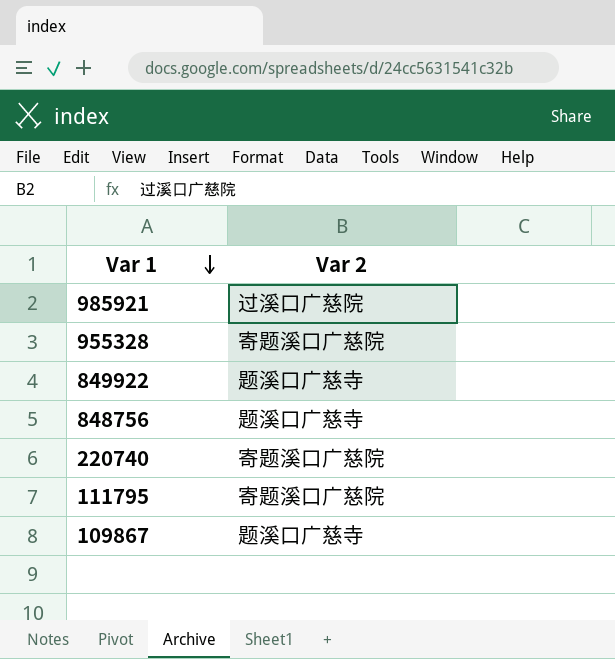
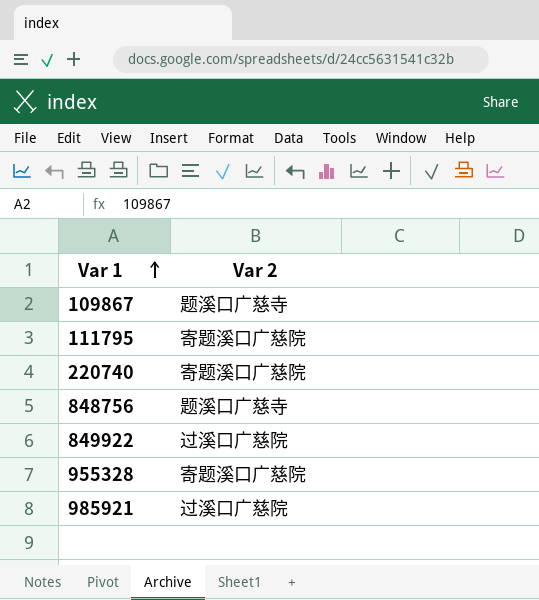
row order: Var 1 descending -> Var 1 ascending
849922 | Var 2: 题溪口广慈寺 -> 过溪口广慈院

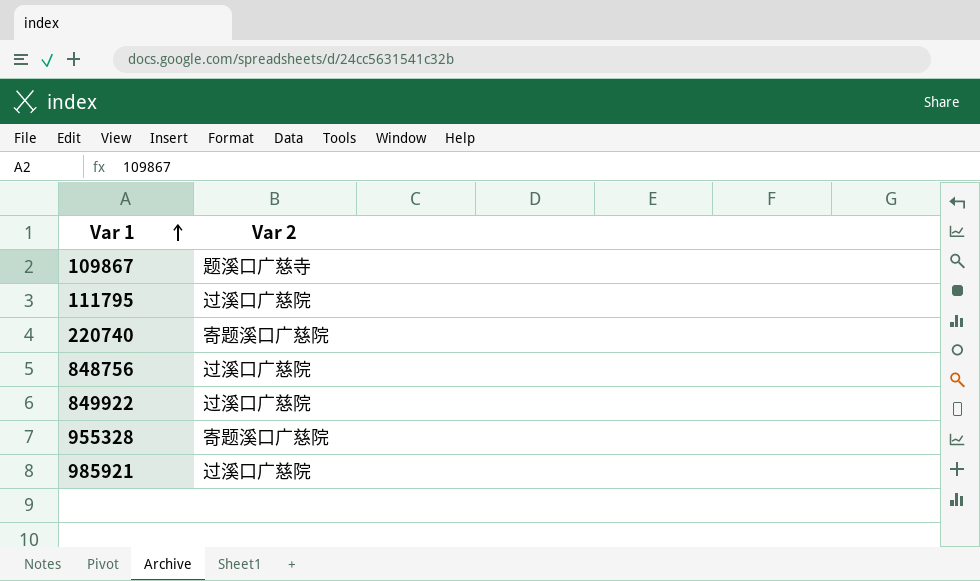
111795 | Var 2: 寄题溪口广慈院 -> 过溪口广慈院
848756 | Var 2: 题溪口广慈寺 -> 过溪口广慈院

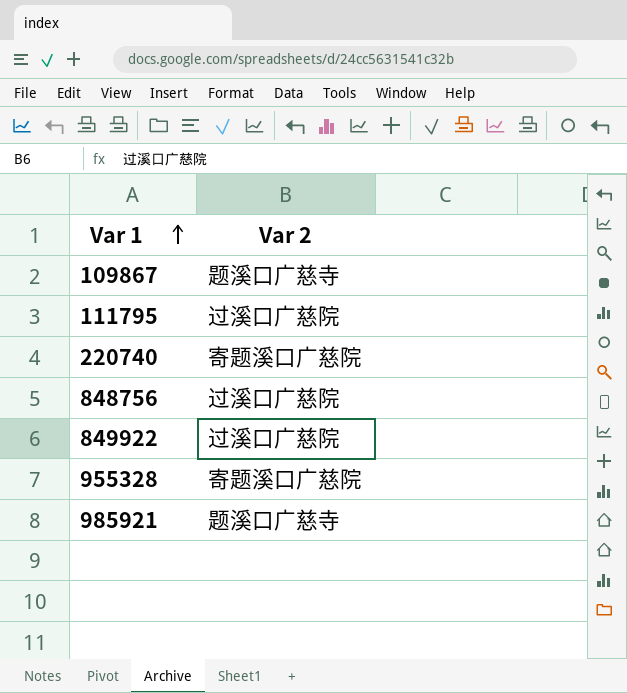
985921 | Var 2: 过溪口广慈院 -> 题溪口广慈寺

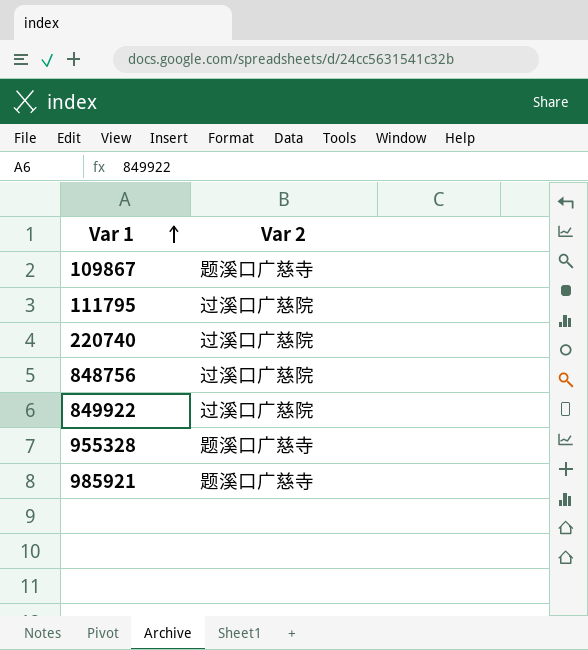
220740 | Var 2: 寄题溪口广慈院 -> 过溪口广慈院
955328 | Var 2: 寄题溪口广慈院 -> 题溪口广慈寺

